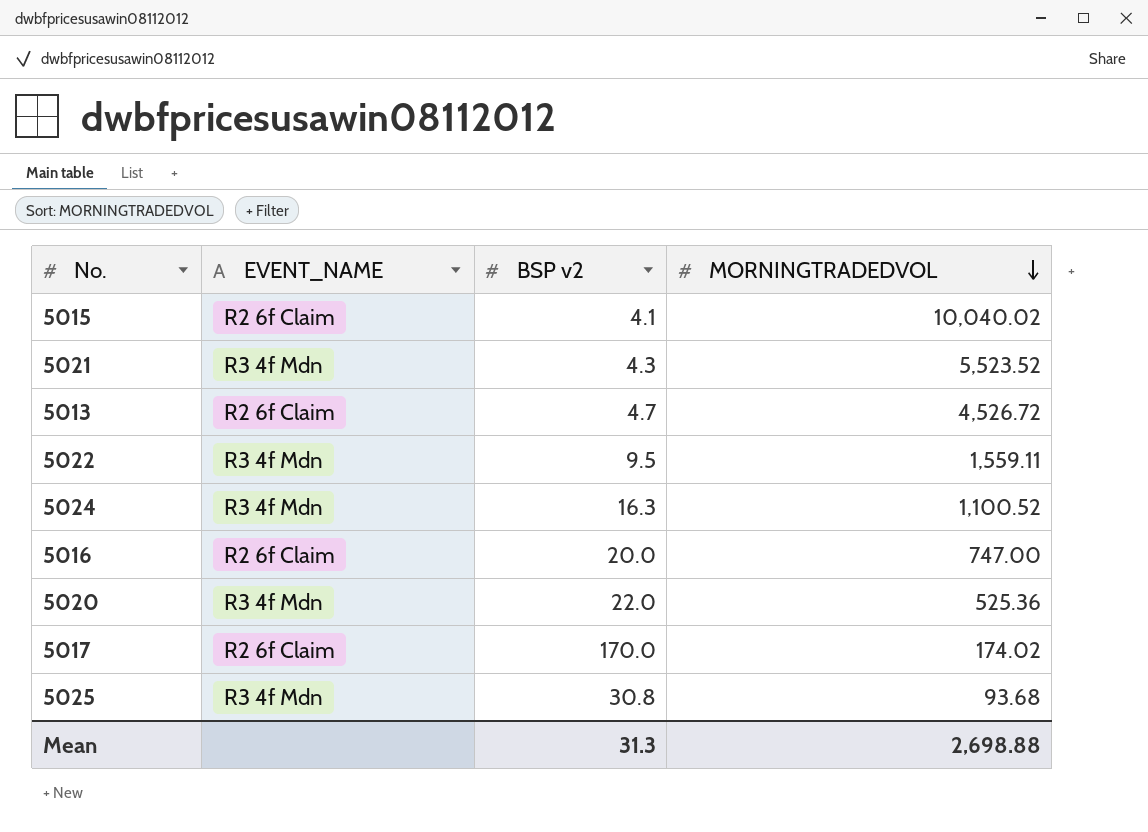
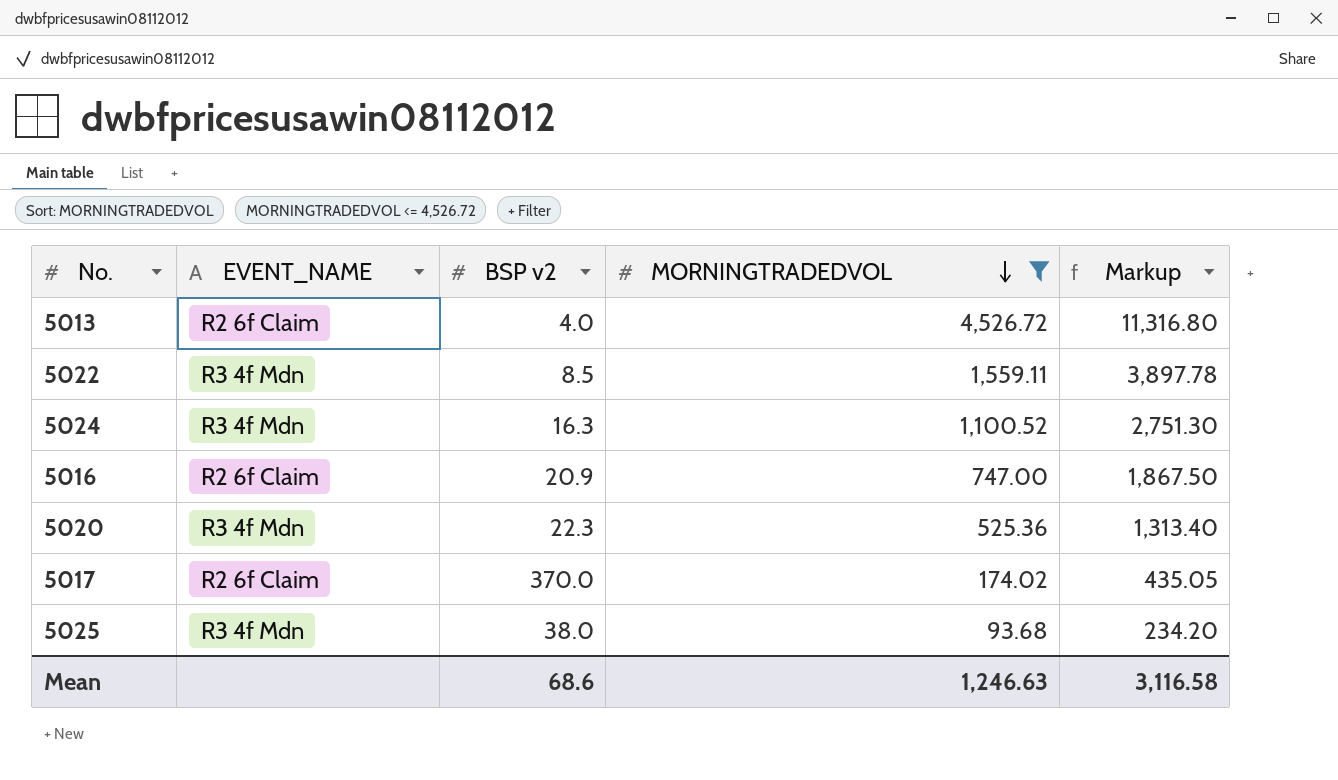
filter: none -> MORNINGTRADEDVOL <= 4,526.72
column Markup | formula: none -> [MORNINGTRADEDVOL] * 2.5
5013 | BSP v2: 4.7 -> 4.0
5022 | BSP v2: 9.5 -> 8.5
5016 | BSP v2: 20.0 -> 20.9
5020 | BSP v2: 22.0 -> 22.3
5017 | BSP v2: 170.0 -> 370.0
5025 | BSP v2: 30.8 -> 38.0
Mean | BSP v2: 31.3 -> 68.6
Mean | MORNINGTRADEDVOL: 2,698.88 -> 1,246.63

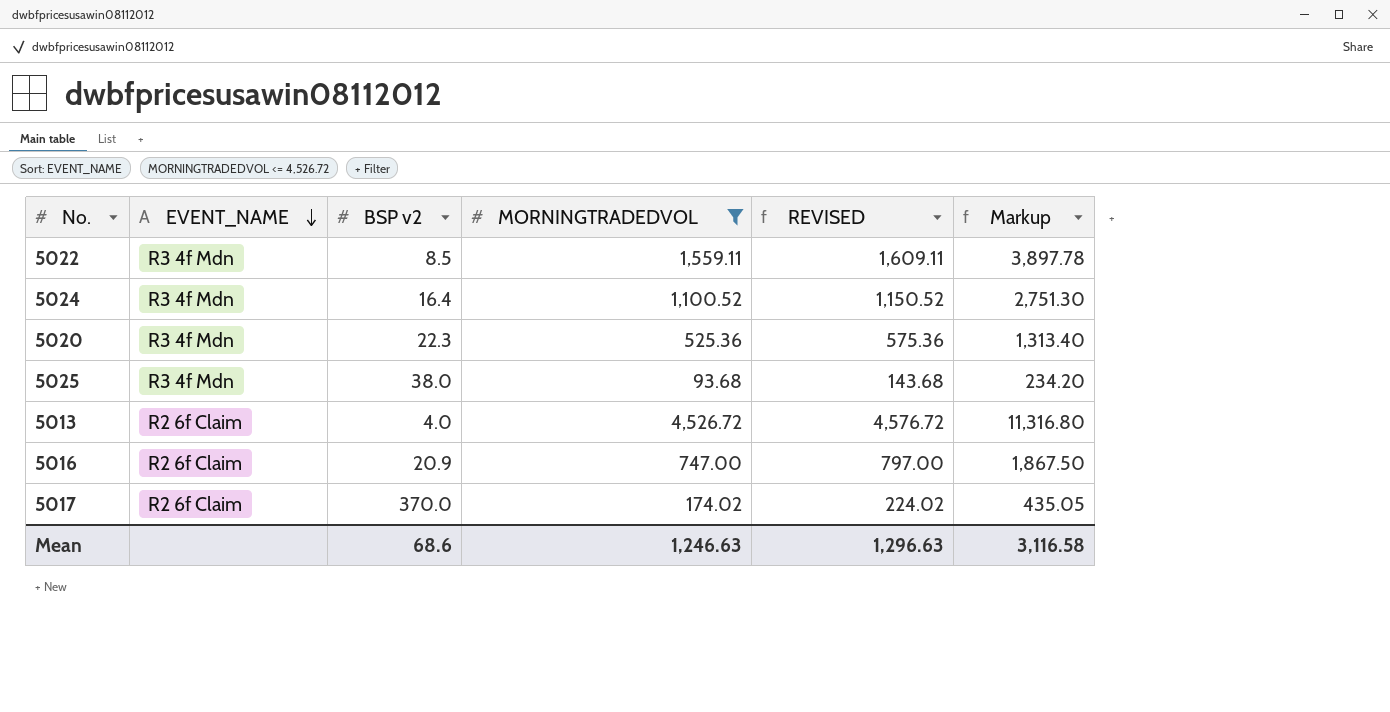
row order: MORNINGTRADEDVOL descending -> EVENT_NAME descending
column REVISED | formula: none -> [MORNINGTRADEDVOL] + 50
5024 | BSP v2: 16.3 -> 16.4

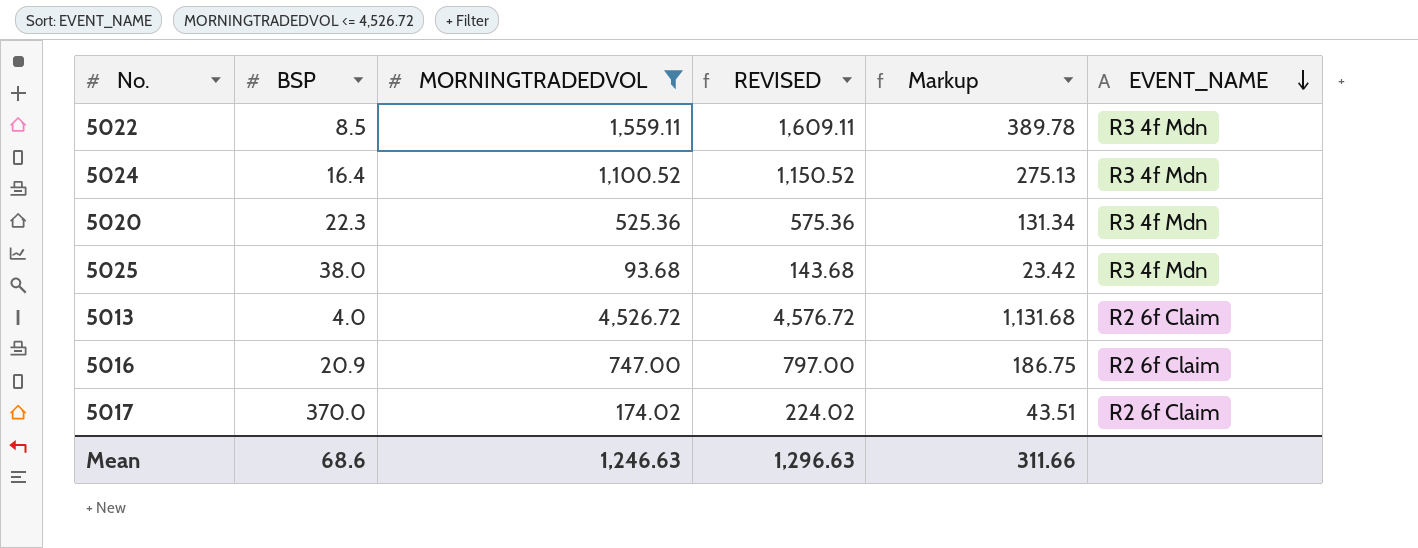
column name: BSP v2 -> BSP
column Markup | formula: [MORNINGTRADEDVOL] * 2.5 -> [MORNINGTRADEDVOL] * 0.25
column EVENT_NAME | position: 2 -> 6
Mean | Markup: 3,116.58 -> 311.66

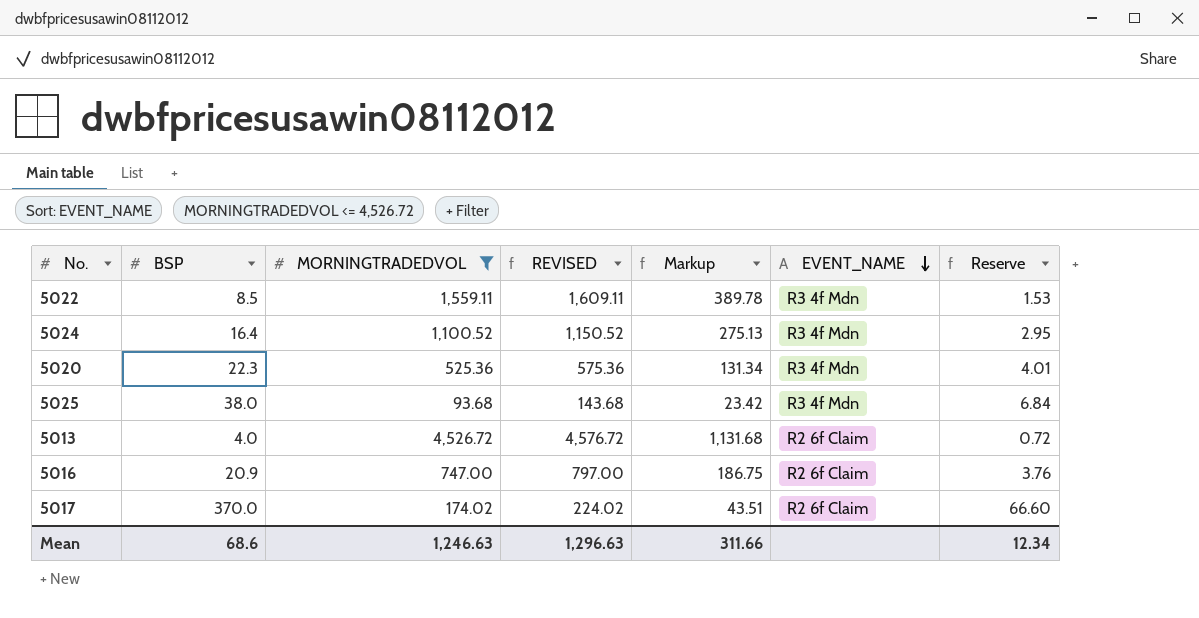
column Reserve | formula: none -> [BSP] * 0.18

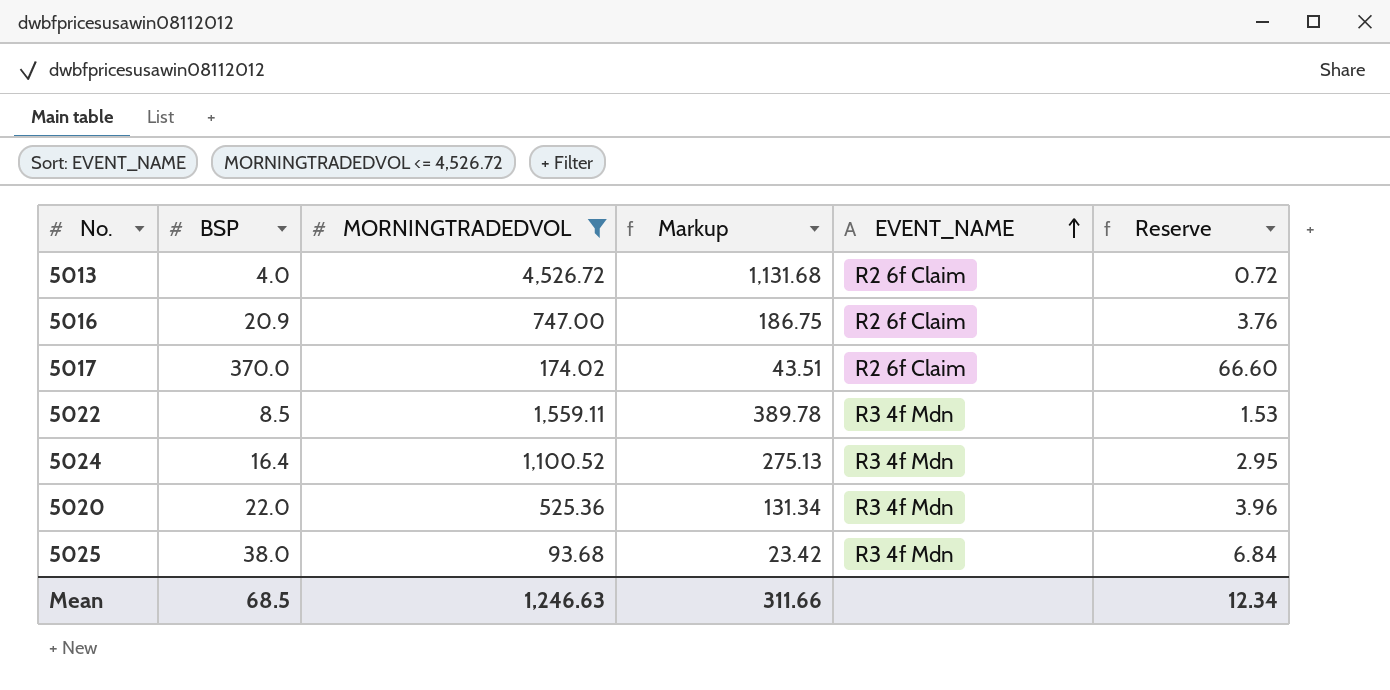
row order: EVENT_NAME descending -> EVENT_NAME ascending
column REVISED | formula: [MORNINGTRADEDVOL] + 50 -> none
5020 | BSP: 22.3 -> 22.0
5020 | Reserve: 4.01 -> 3.96
Mean | BSP: 68.6 -> 68.5

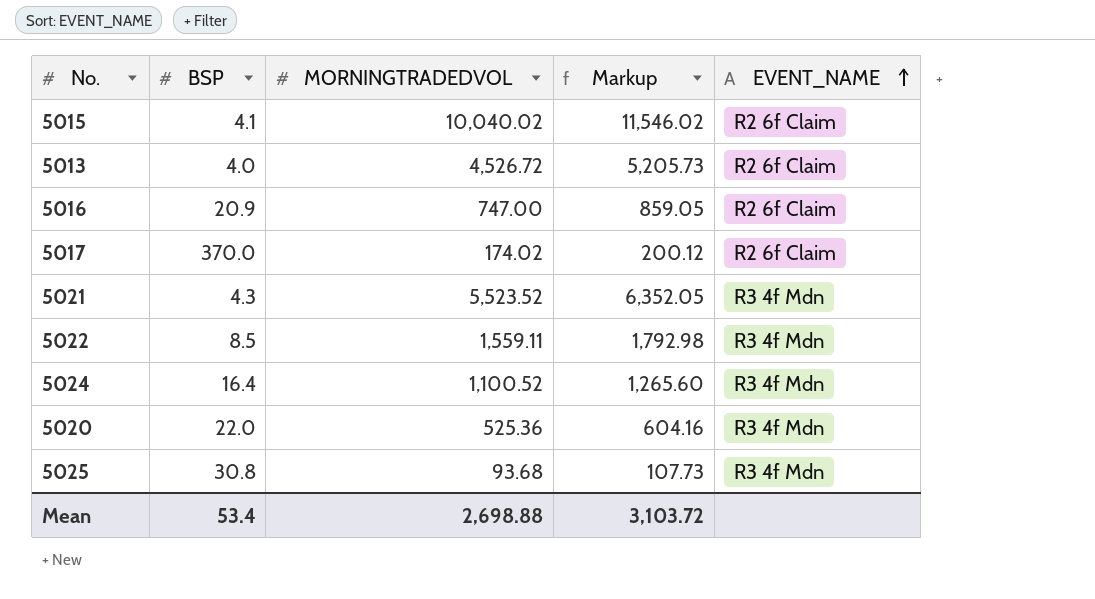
filter: MORNINGTRADEDVOL <= 4,526.72 -> none
column Reserve | formula: [BSP] * 0.18 -> none
column Markup | formula: [MORNINGTRADEDVOL] * 0.25 -> [MORNINGTRADEDVOL] * 1.15
5025 | BSP: 38.0 -> 30.8
Mean | BSP: 68.5 -> 53.4
Mean | MORNINGTRADEDVOL: 1,246.63 -> 2,698.88
Mean | Markup: 311.66 -> 3,103.72

